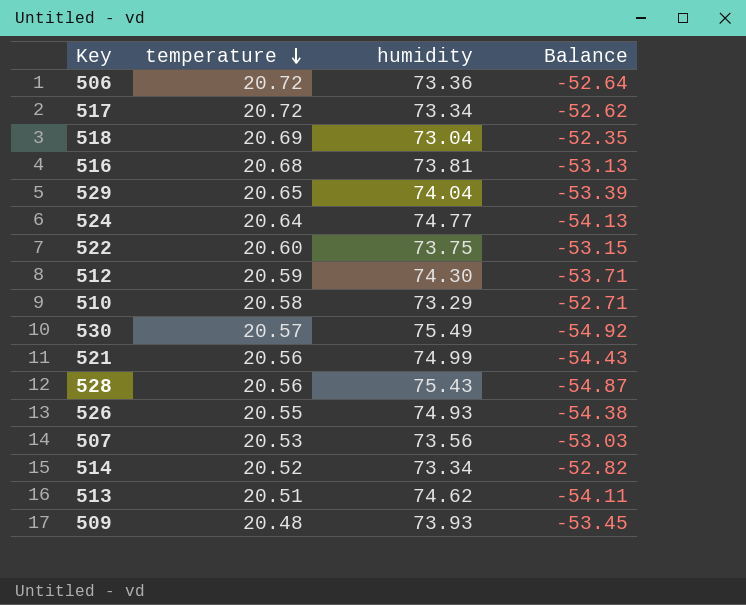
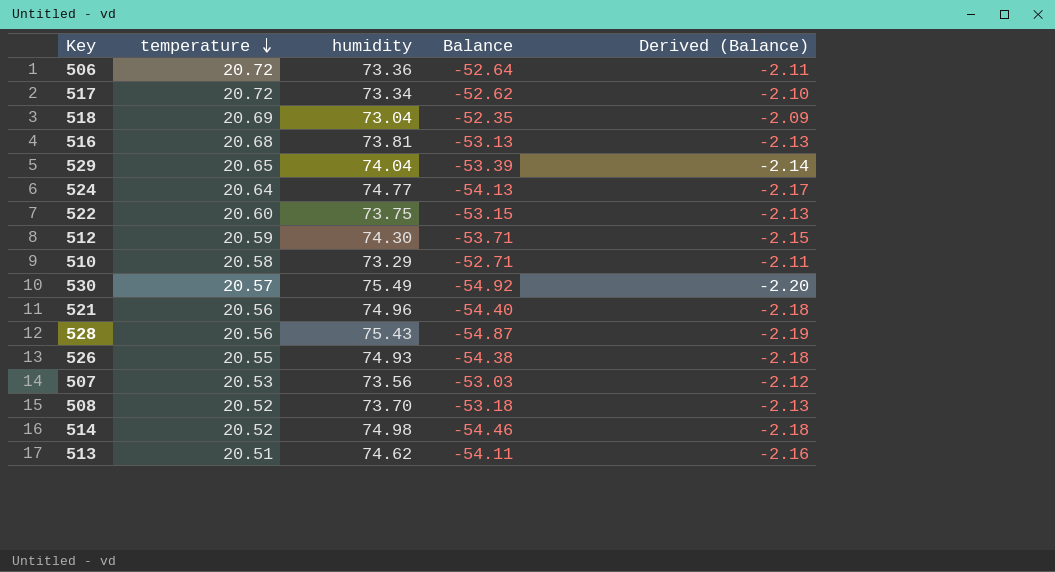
column Derived (Balance) | formula: none -> [Balance] * 0.04
row 509: 20.48 | 73.93 | -53.45 -> none
521 | humidity: 74.99 -> 74.96
521 | Balance: -54.43 -> -54.40
row 508: none -> 20.52 | 73.70 | -53.18 | -2.13
514 | humidity: 73.34 -> 74.98
514 | Balance: -52.82 -> -54.46

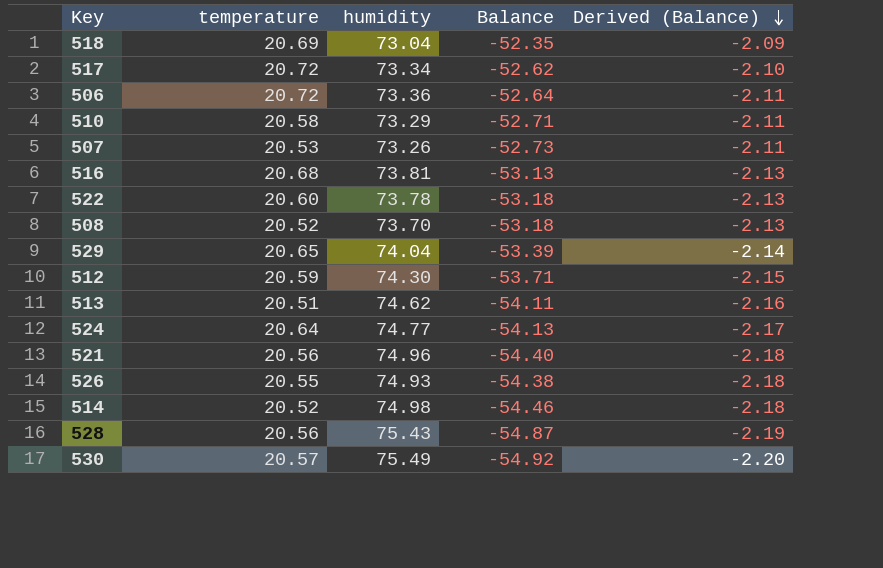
row order: temperature descending -> Derived (Balance) descending
507 | humidity: 73.56 -> 73.26
507 | Balance: -53.03 -> -52.73
507 | Derived (Balance): -2.12 -> -2.11
522 | humidity: 73.75 -> 73.78
522 | Balance: -53.15 -> -53.18

